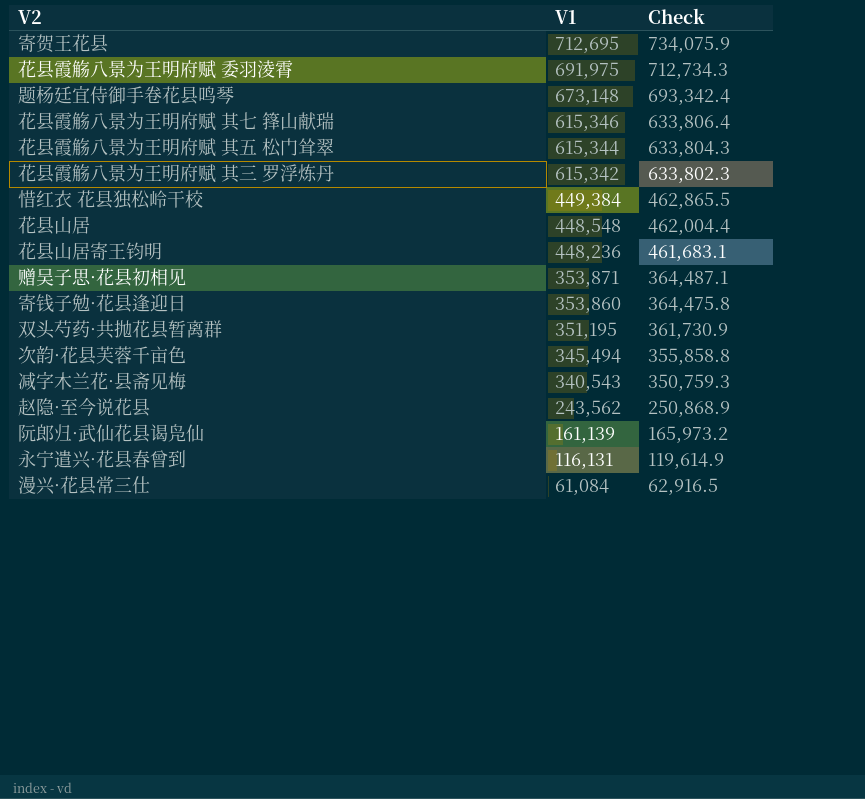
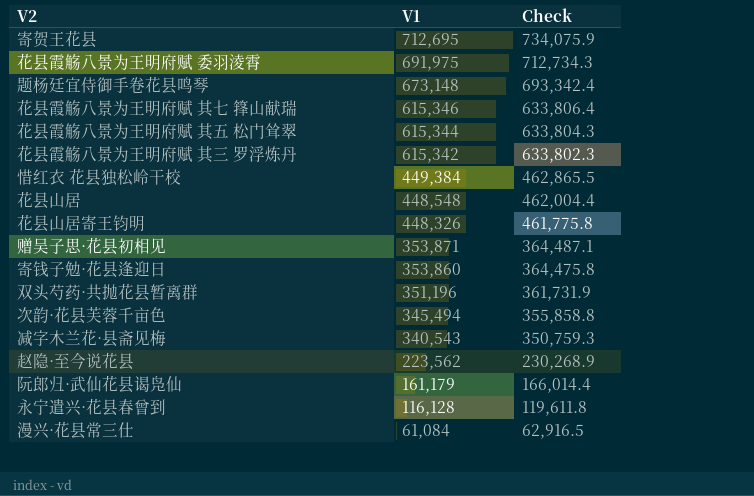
花县山居寄王钧明 | V1: 448,236 -> 448,326
花县山居寄王钧明 | Check: 461,683.1 -> 461,775.8
双头芍药·共抛花县暂离群 | V1: 351,195 -> 351,196
双头芍药·共抛花县暂离群 | Check: 361,730.9 -> 361,731.9
赵隐·至今说花县 | V1: 243,562 -> 223,562
赵隐·至今说花县 | Check: 250,868.9 -> 230,268.9
阮郎归·武仙花县谒凫仙 | V1: 161,139 -> 161,179
阮郎归·武仙花县谒凫仙 | Check: 165,973.2 -> 166,014.4
永宁遣兴·花县春曾到 | V1: 116,131 -> 116,128
永宁遣兴·花县春曾到 | Check: 119,614.9 -> 119,611.8

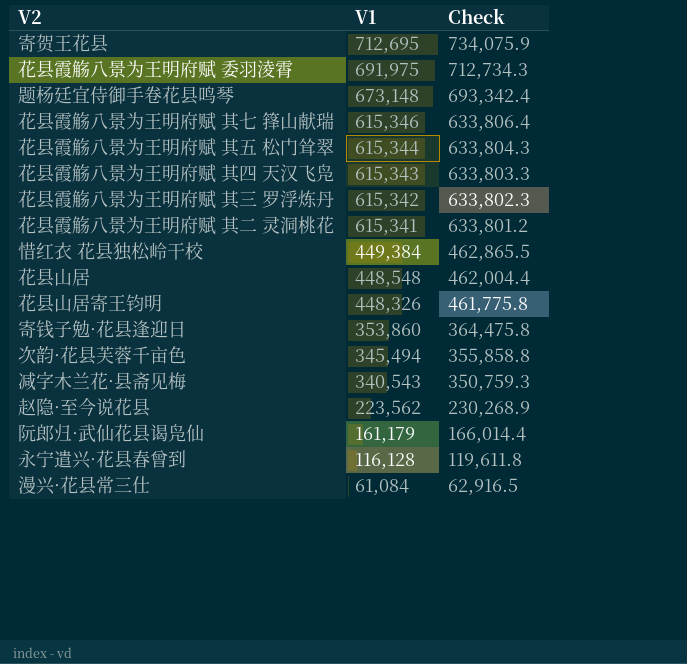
row 赠吴子思·花县初相见: 353,871 | 364,487.1 -> none
row 双头芍药·共抛花县暂离群: 351,196 | 361,731.9 -> none
row 花县霞觞八景为王明府赋 其四 天汉飞凫: none -> 615,343 | 633,803.3
row 花县霞觞八景为王明府赋 其二 灵洞桃花: none -> 615,341 | 633,801.2

